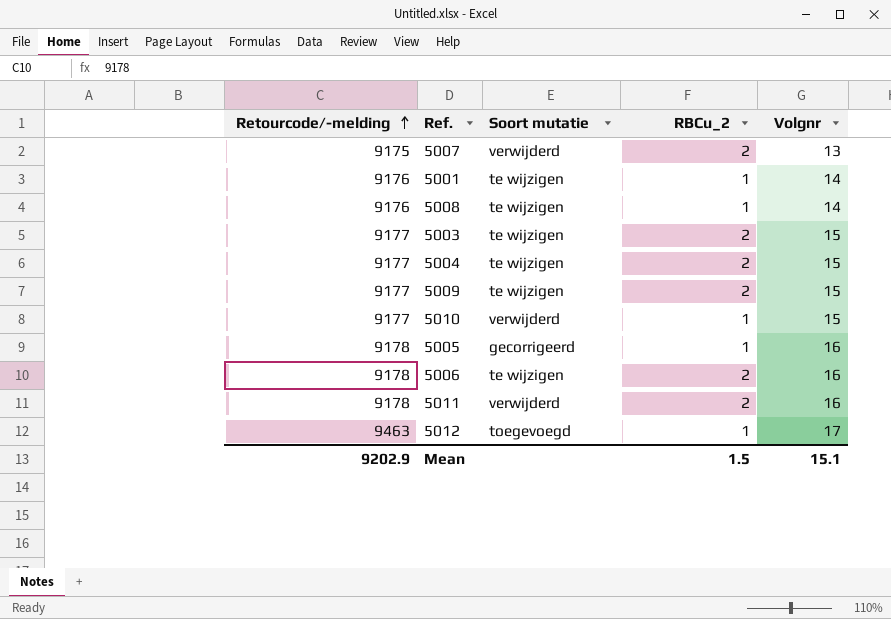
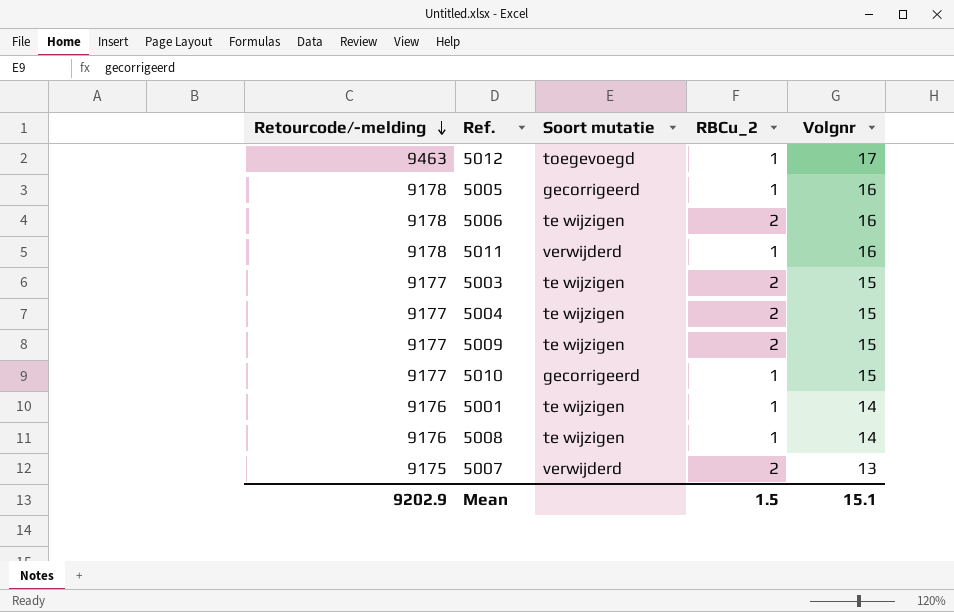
row order: Retourcode/-melding ascending -> Retourcode/-melding descending
5011 | RBCu_2: 2 -> 1
5010 | Soort mutatie: verwijderd -> gecorrigeerd

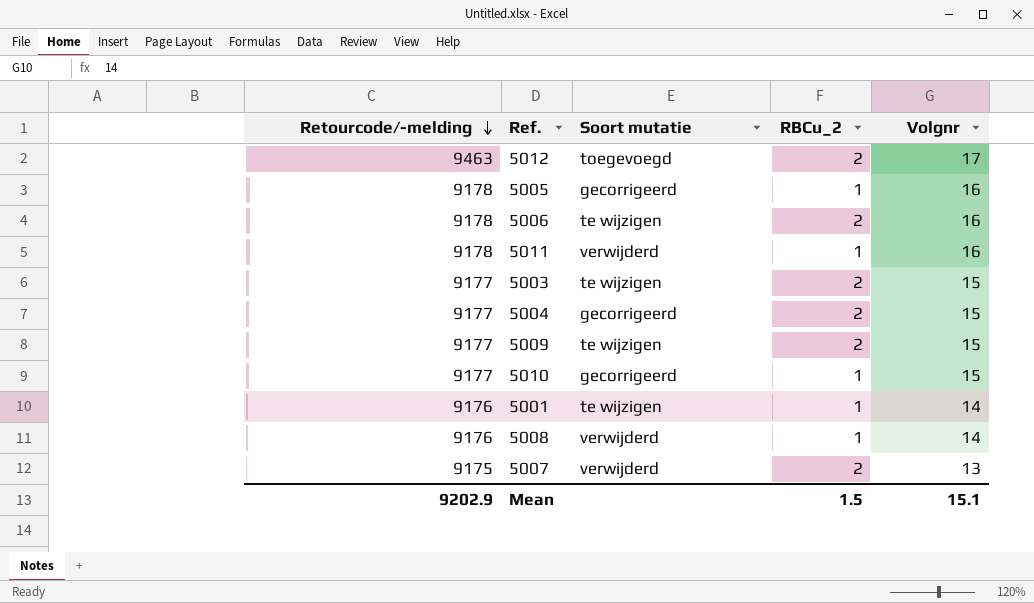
5012 | RBCu_2: 1 -> 2
5004 | Soort mutatie: te wijzigen -> gecorrigeerd
5008 | Soort mutatie: te wijzigen -> verwijderd

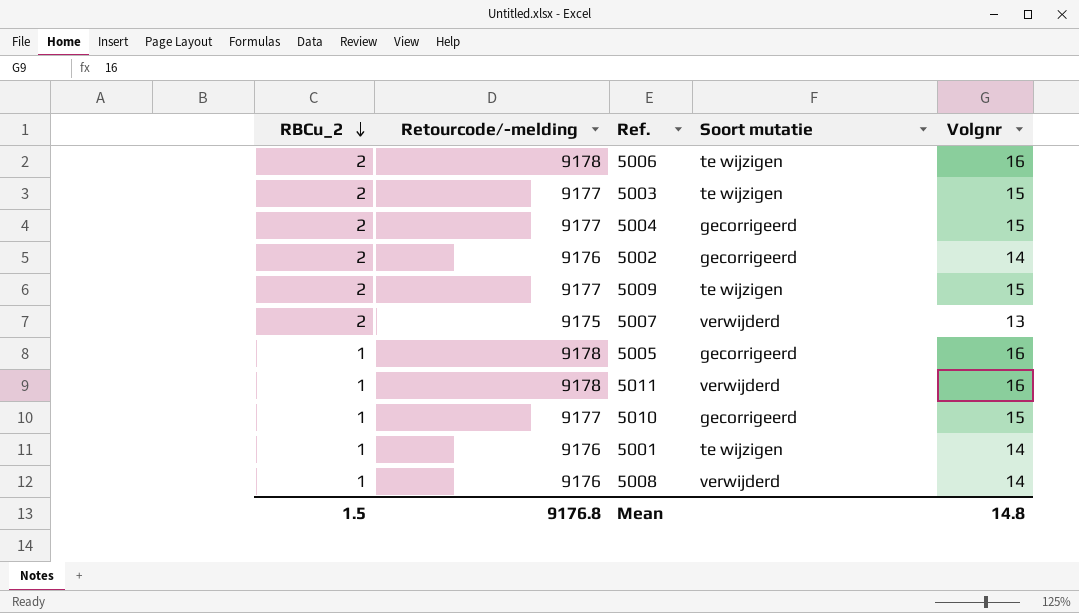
row order: Retourcode/-melding descending -> RBCu_2 descending
column RBCu_2 | position: 4 -> 1
row 5012: 9463 | toegevoegd | 2 | 17 -> none
row 5002: none -> 2 | 9176 | gecorrigeerd | 14
Mean | Retourcode/-melding: 9202.9 -> 9176.8
Mean | Volgnr: 15.1 -> 14.8

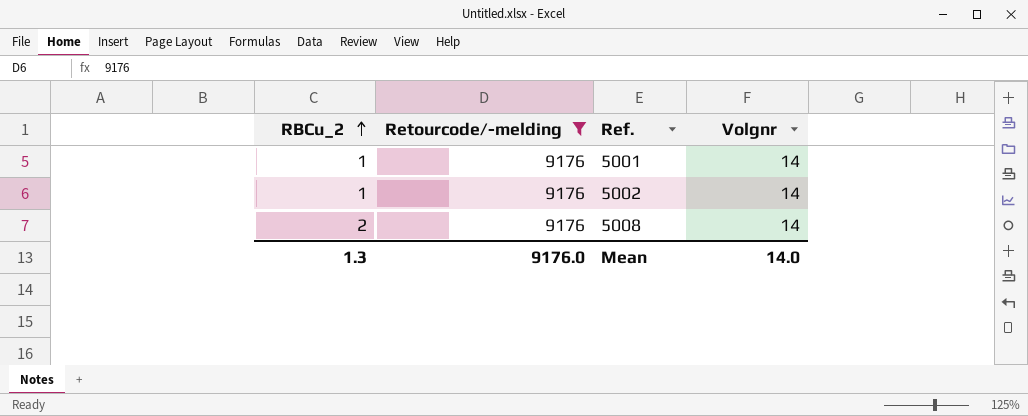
filter: none -> Retourcode/-melding = 9176
row order: RBCu_2 descending -> RBCu_2 ascending
column Soort mutatie | position: 4 -> none
5002 | RBCu_2: 2 -> 1
5008 | RBCu_2: 1 -> 2
Mean | RBCu_2: 1.5 -> 1.3
Mean | Retourcode/-melding: 9176.8 -> 9176.0
Mean | Volgnr: 14.8 -> 14.0

